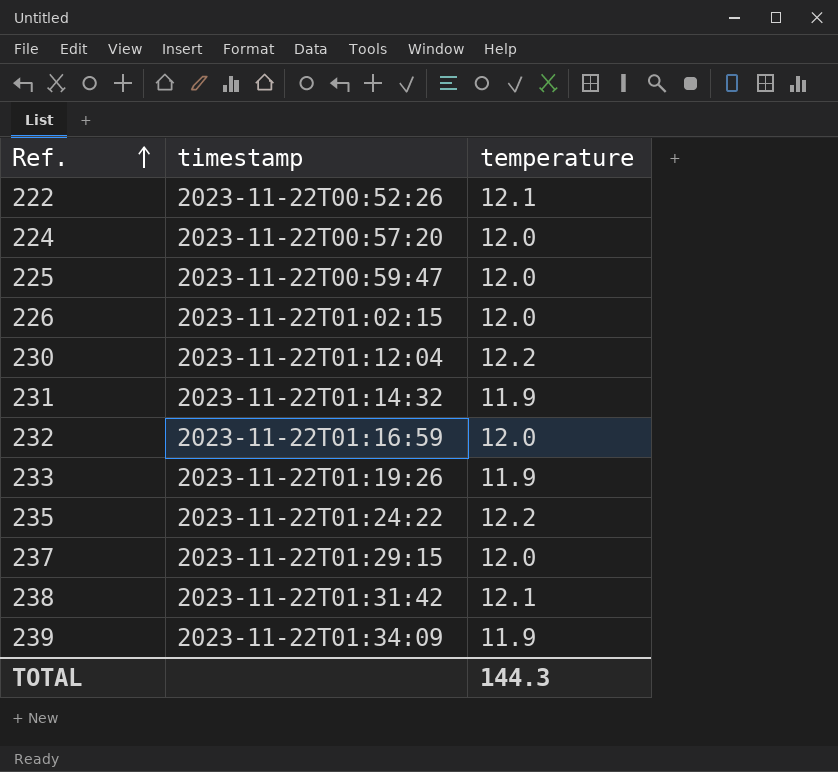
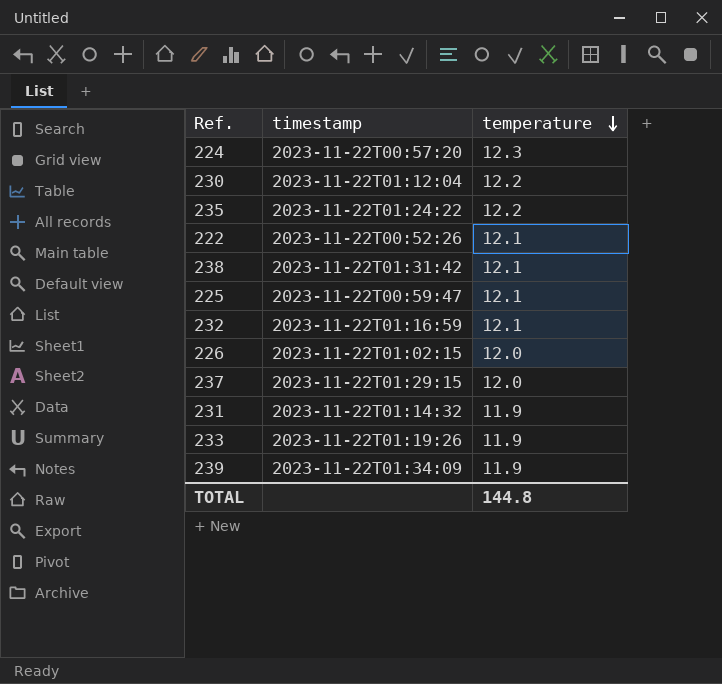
row order: Ref. ascending -> temperature descending
224 | temperature: 12.0 -> 12.3
225 | temperature: 12.0 -> 12.1
232 | temperature: 12.0 -> 12.1
TOTAL | temperature: 144.3 -> 144.8

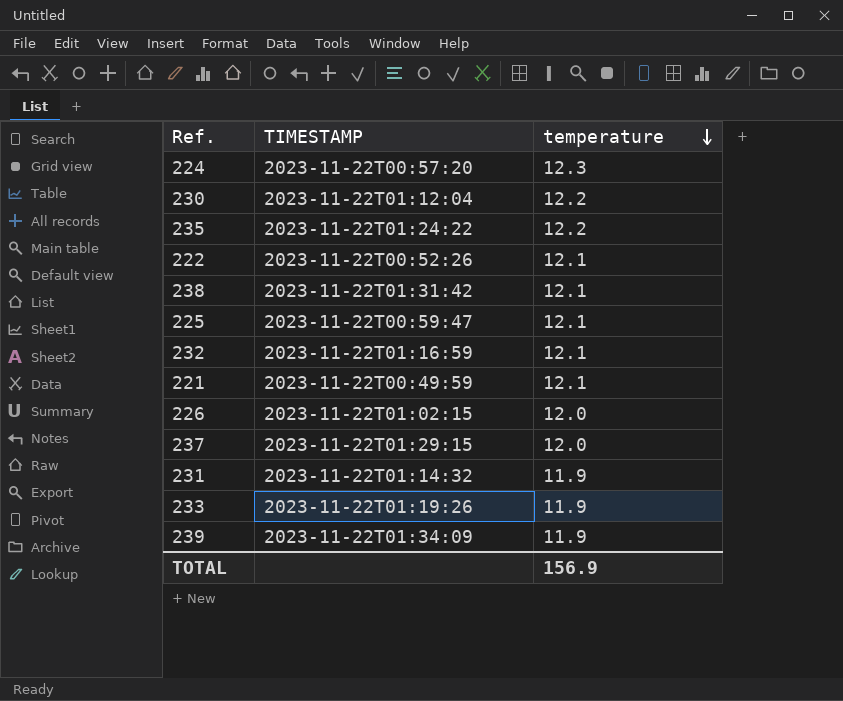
column name: timestamp -> TIMESTAMP
row 221: none -> 2023-11-22T00:49:59 | 12.1
TOTAL | temperature: 144.8 -> 156.9

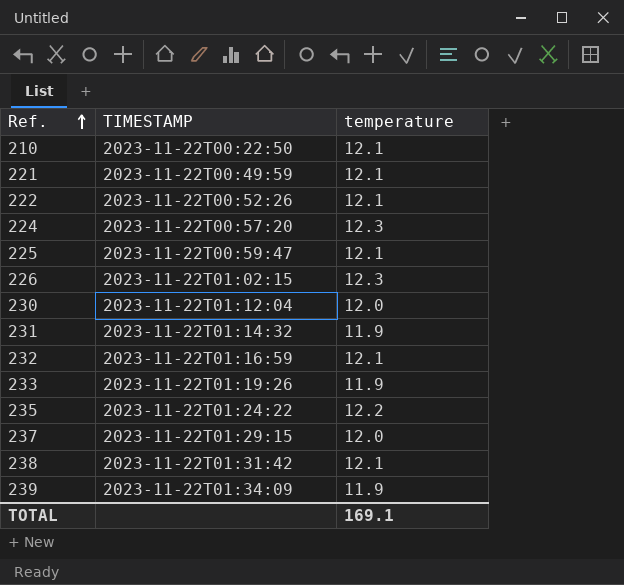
row order: temperature descending -> Ref. ascending
row 210: none -> 2023-11-22T00:22:50 | 12.1
226 | temperature: 12.0 -> 12.3
230 | temperature: 12.2 -> 12.0
TOTAL | temperature: 156.9 -> 169.1

